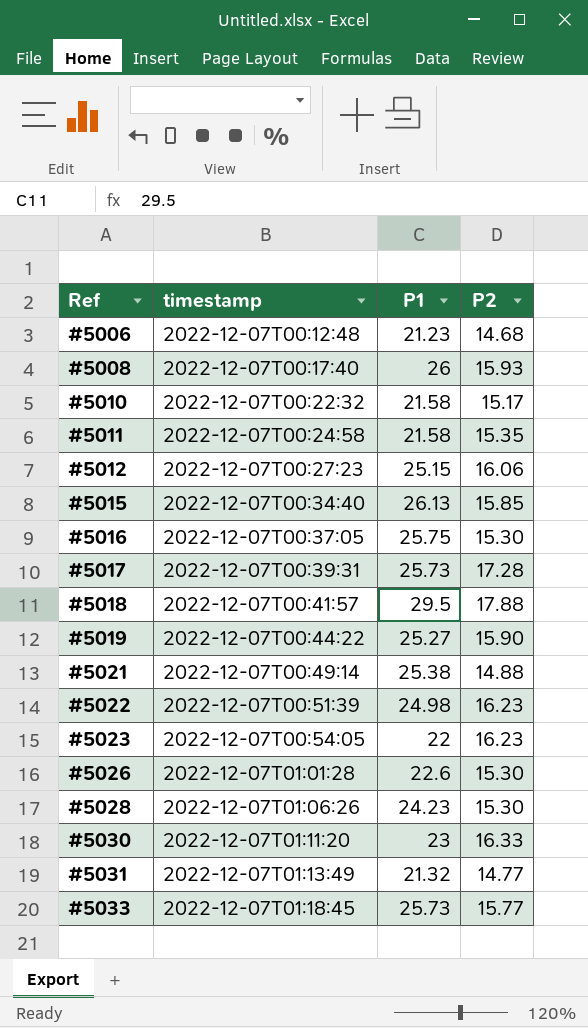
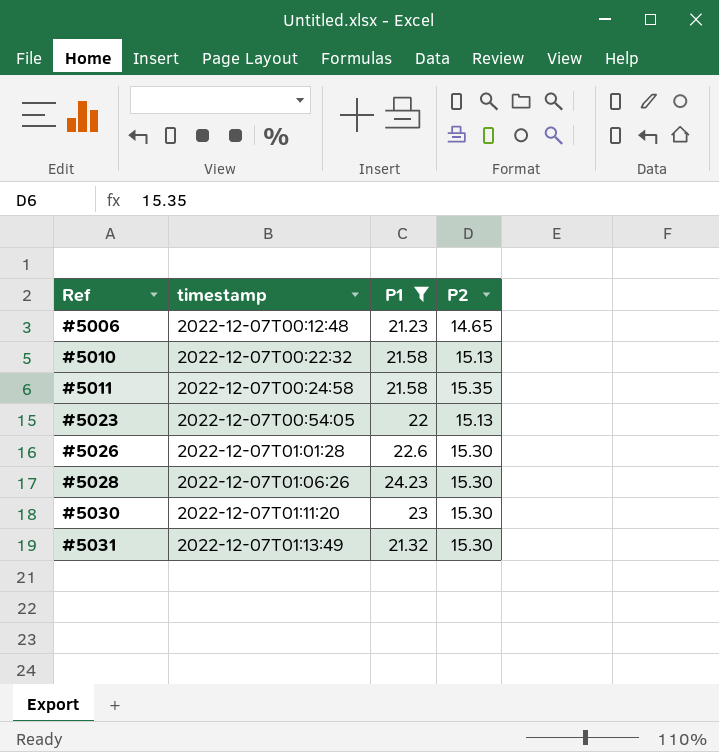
filter: none -> P1 <= 24.23
#5006 | P2: 14.68 -> 14.65
#5010 | P2: 15.17 -> 15.13
#5023 | P2: 16.23 -> 15.13
#5030 | P2: 16.33 -> 15.30
#5031 | P2: 14.77 -> 15.30

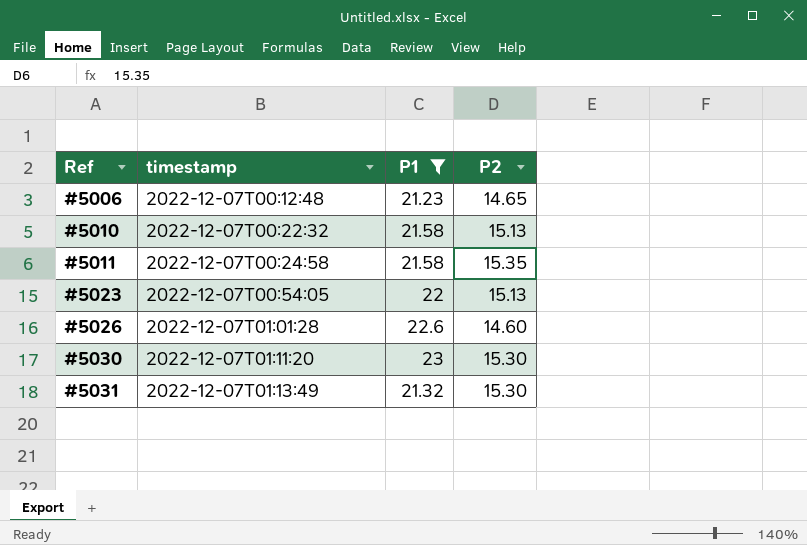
row #5028: 2022-12-07T01:06:26 | 24.23 | 15.30 -> none
#5026 | P2: 15.30 -> 14.60

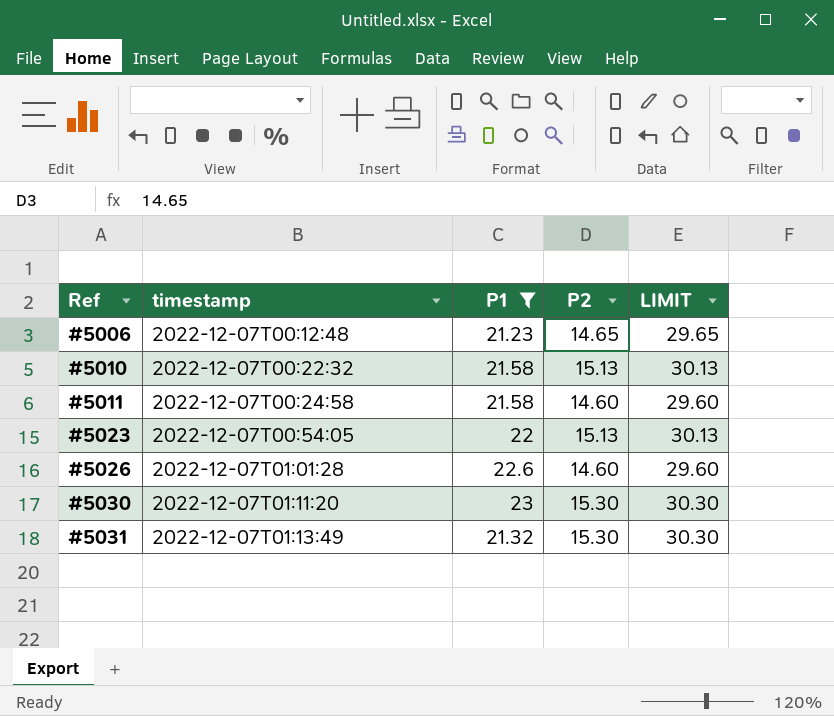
column LIMIT | formula: none -> [P2] + 15
#5011 | P2: 15.35 -> 14.60

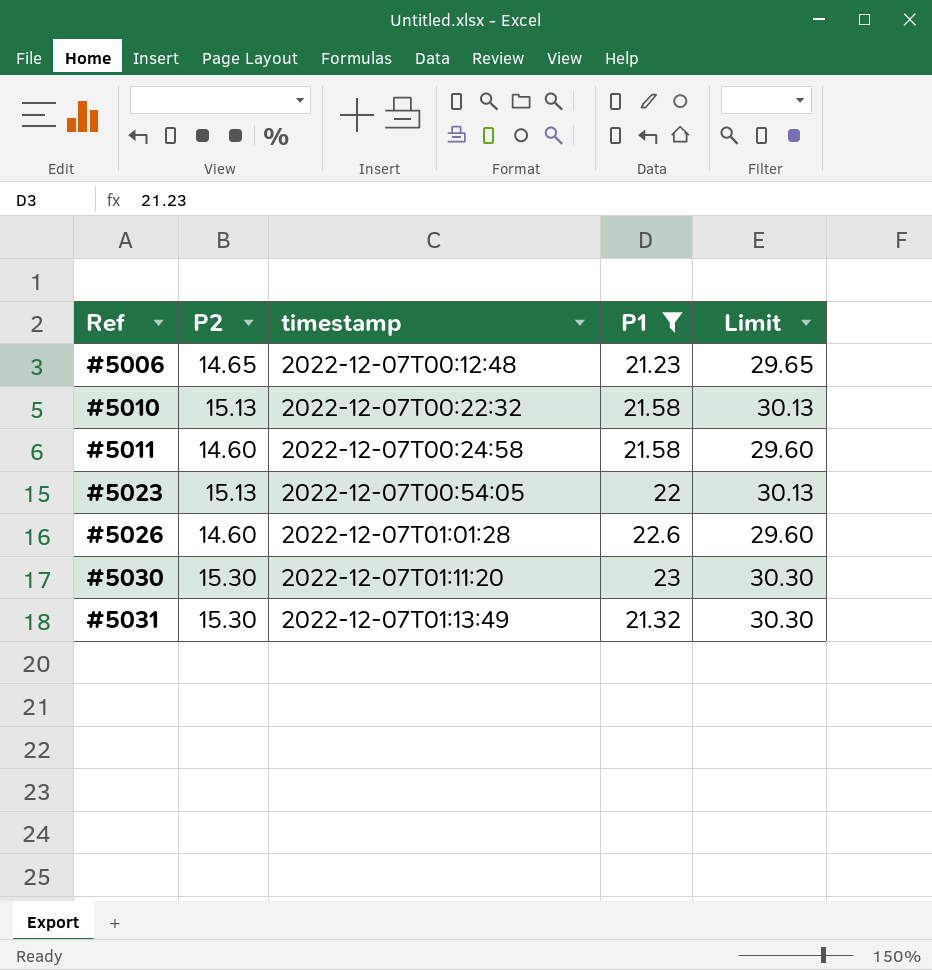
column P2 | position: 4 -> 2
column name: LIMIT -> Limit

